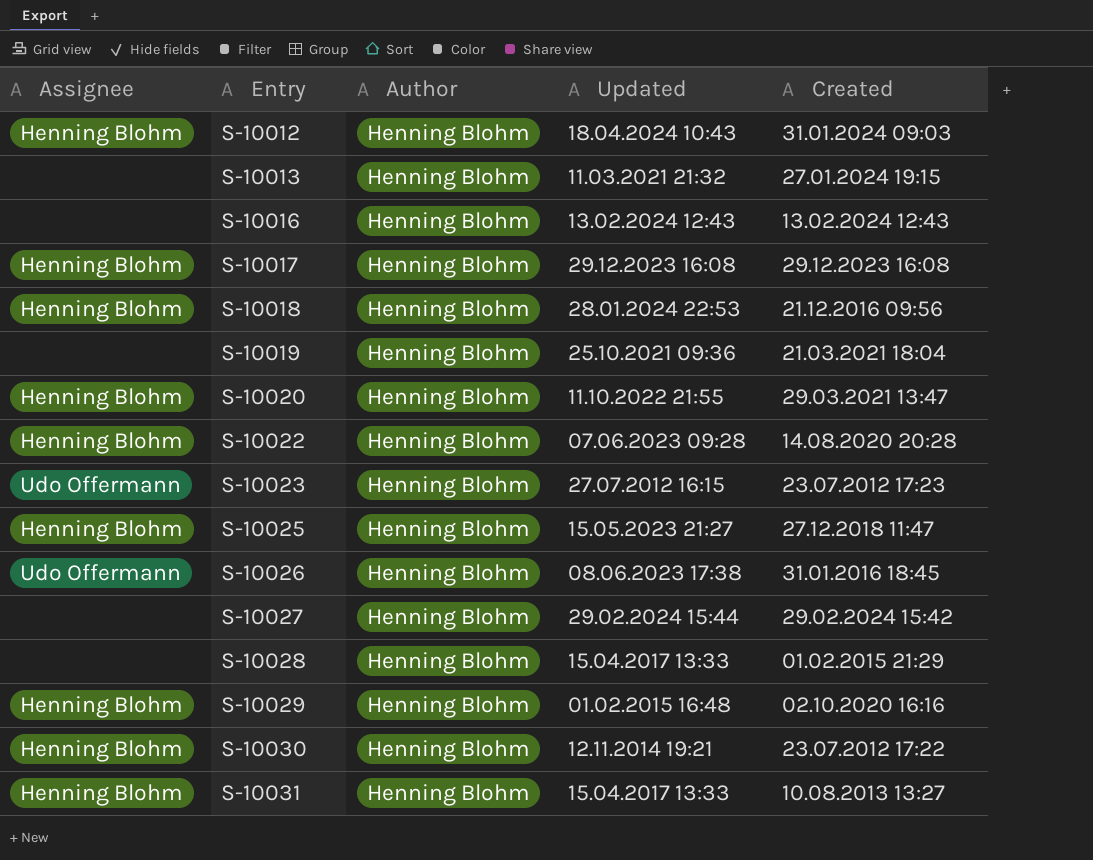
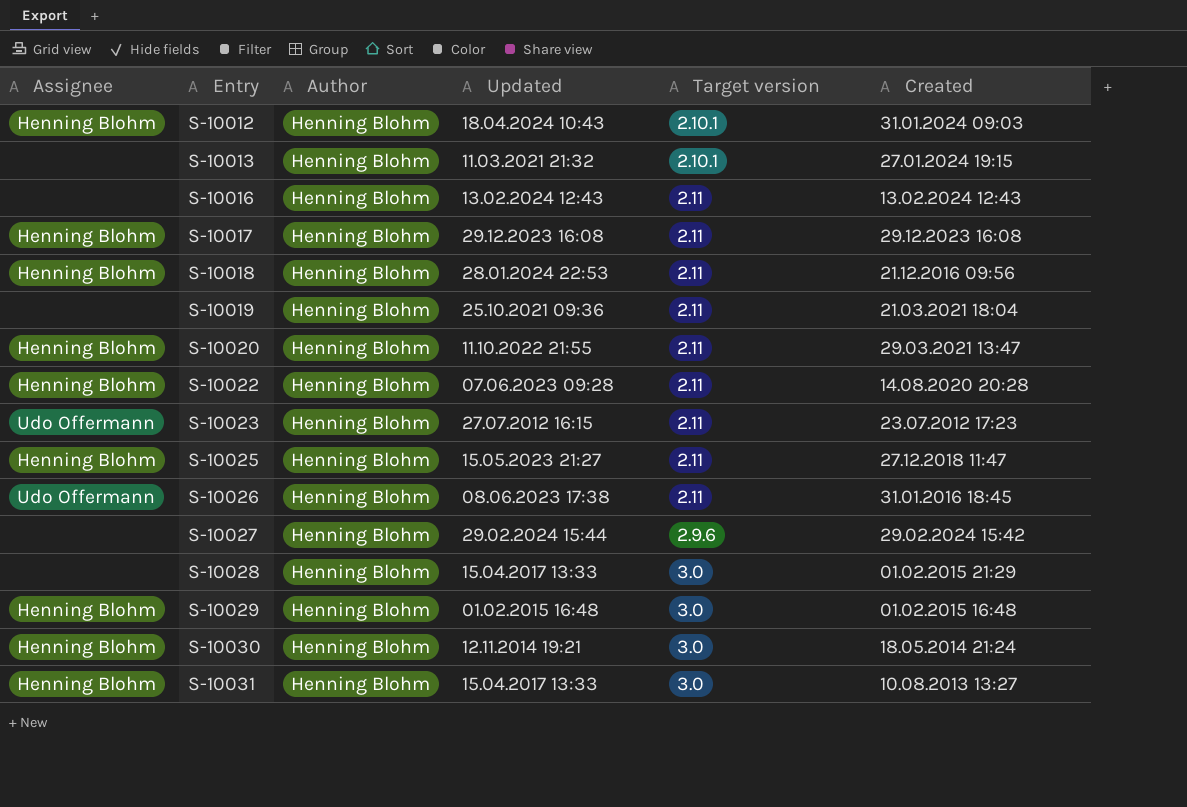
column Target version | position: none -> 5
S-10029 | Created: 02.10.2020 16:16 -> 01.02.2015 16:48
S-10030 | Created: 23.07.2012 17:22 -> 18.05.2014 21:24

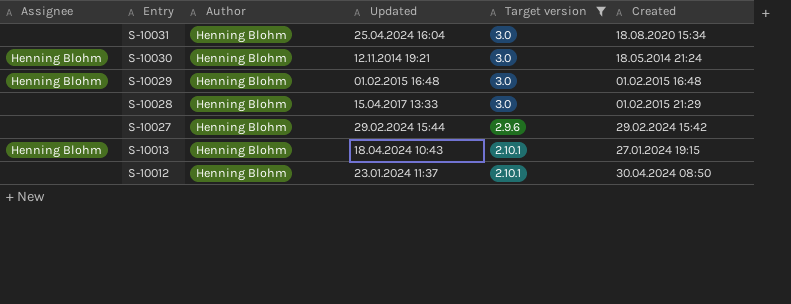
filter: none -> Target version != 2.11
row order: Entry ascending -> Entry descending
S-10031 | Assignee: Henning Blohm -> none
S-10031 | Updated: 15.04.2017 13:33 -> 25.04.2024 16:04
S-10031 | Created: 10.08.2013 13:27 -> 18.08.2020 15:34
S-10013 | Assignee: none -> Henning Blohm
S-10013 | Updated: 11.03.2021 21:32 -> 18.04.2024 10:43
S-10012 | Assignee: Henning Blohm -> none
S-10012 | Updated: 18.04.2024 10:43 -> 23.01.2024 11:37
S-10012 | Created: 31.01.2024 09:03 -> 30.04.2024 08:50

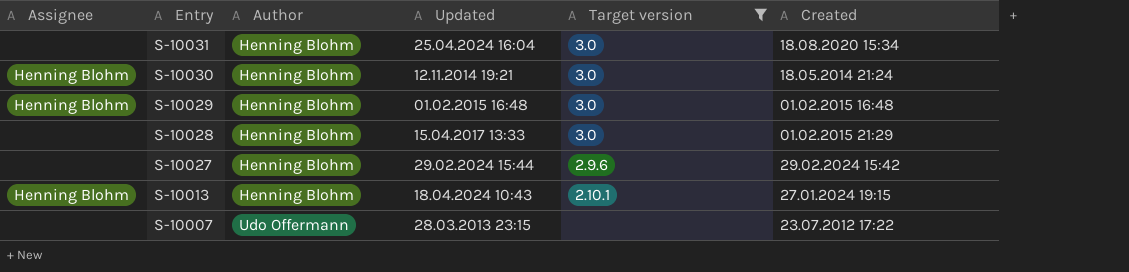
row S-10012: none | Henning Blohm | 23.01.2024 11:37 | 2.10.1 | 30.04.2024 08:50 -> none
row S-10007: none -> none | Udo Offermann | 28.03.2013 23:15 | none | 23.07.2012 17:22

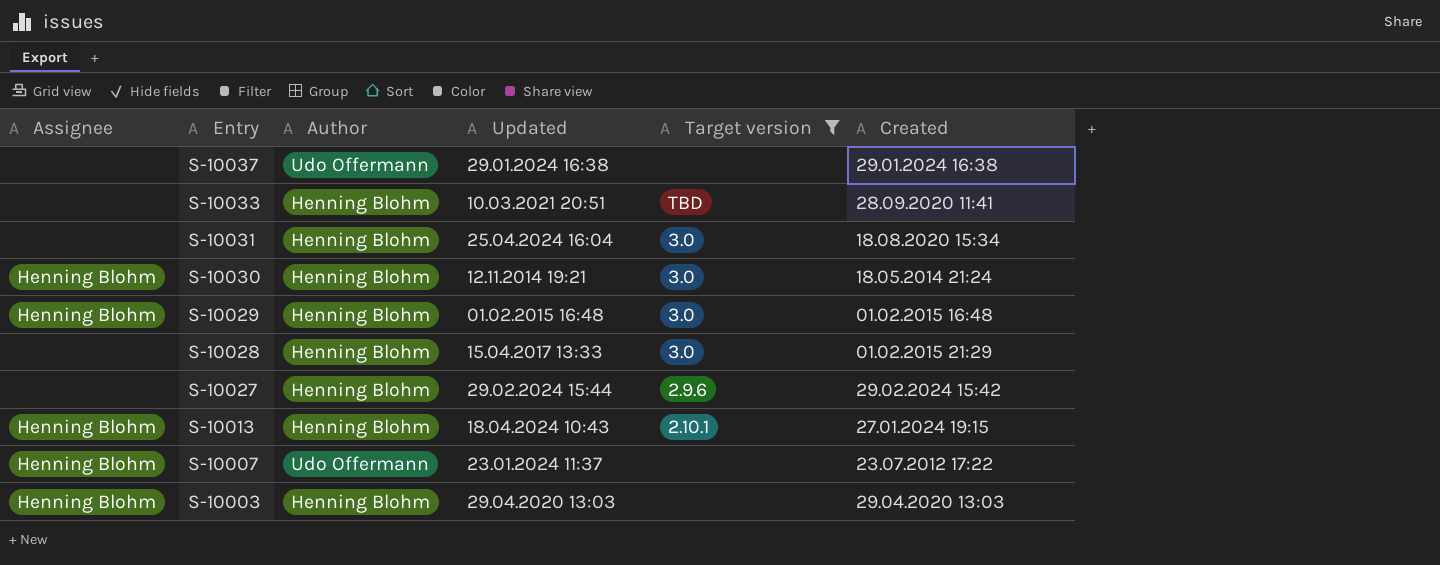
row S-10037: none -> none | Udo Offermann | 29.01.2024 16:38 | none | 29.01.2024 16:38
row S-10033: none -> none | Henning Blohm | 10.03.2021 20:51 | TBD | 28.09.2020 11:41
S-10007 | Assignee: none -> Henning Blohm
S-10007 | Updated: 28.03.2013 23:15 -> 23.01.2024 11:37
row S-10003: none -> Henning Blohm | Henning Blohm | 29.04.2020 13:03 | none | 29.04.2020 13:03

